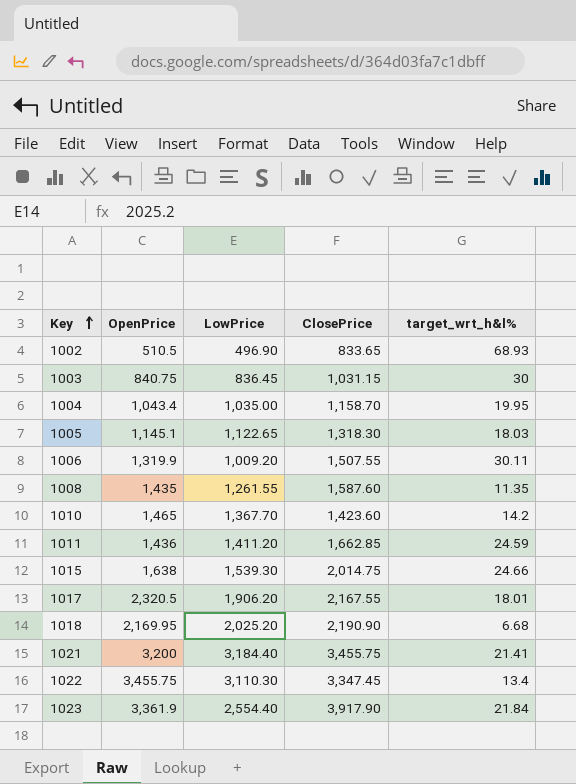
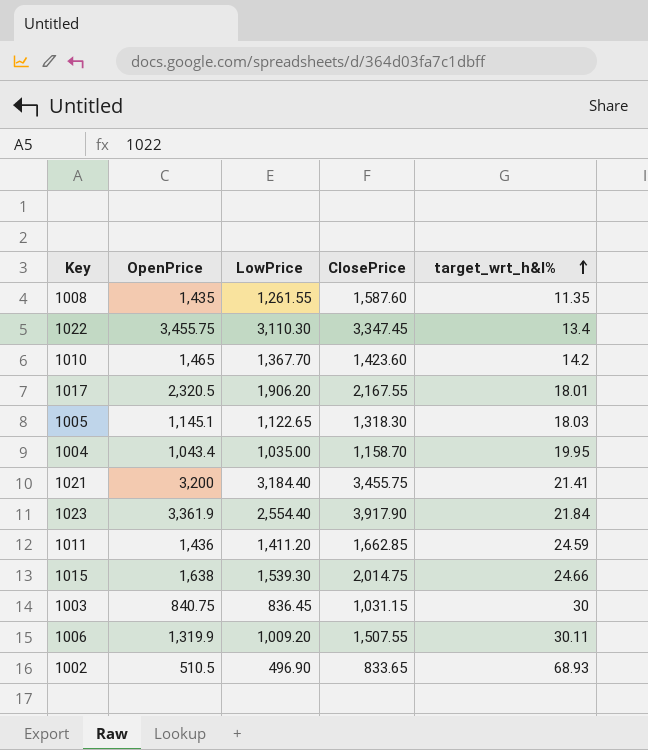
row order: Key ascending -> target_wrt_h&l% ascending
row 1018: 2,169.95 | 2,025.20 | 2,190.90 | 6.68 -> none

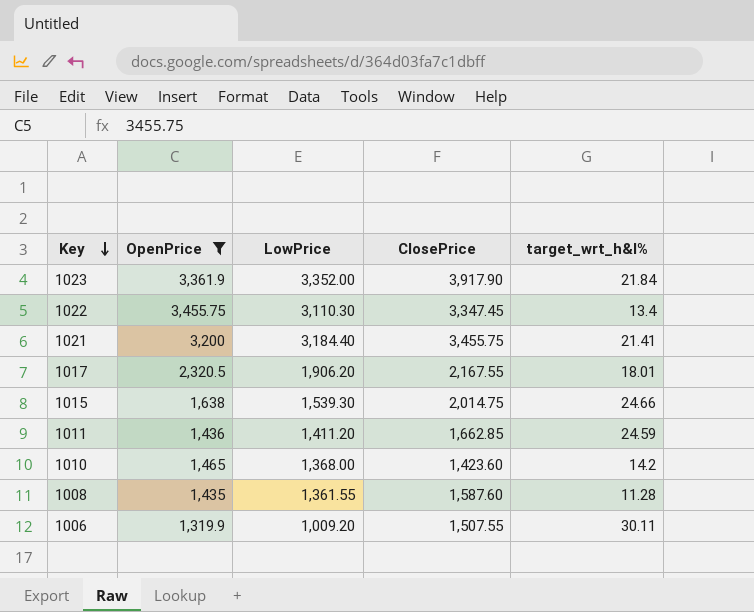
filter: none -> OpenPrice >= 1,319.9
row order: target_wrt_h&l% ascending -> Key descending
1023 | LowPrice: 2,554.40 -> 3,352.00
1010 | LowPrice: 1,367.70 -> 1,368.00
1008 | LowPrice: 1,261.55 -> 1,361.55
1008 | target_wrt_h&l%: 11.35 -> 11.28

